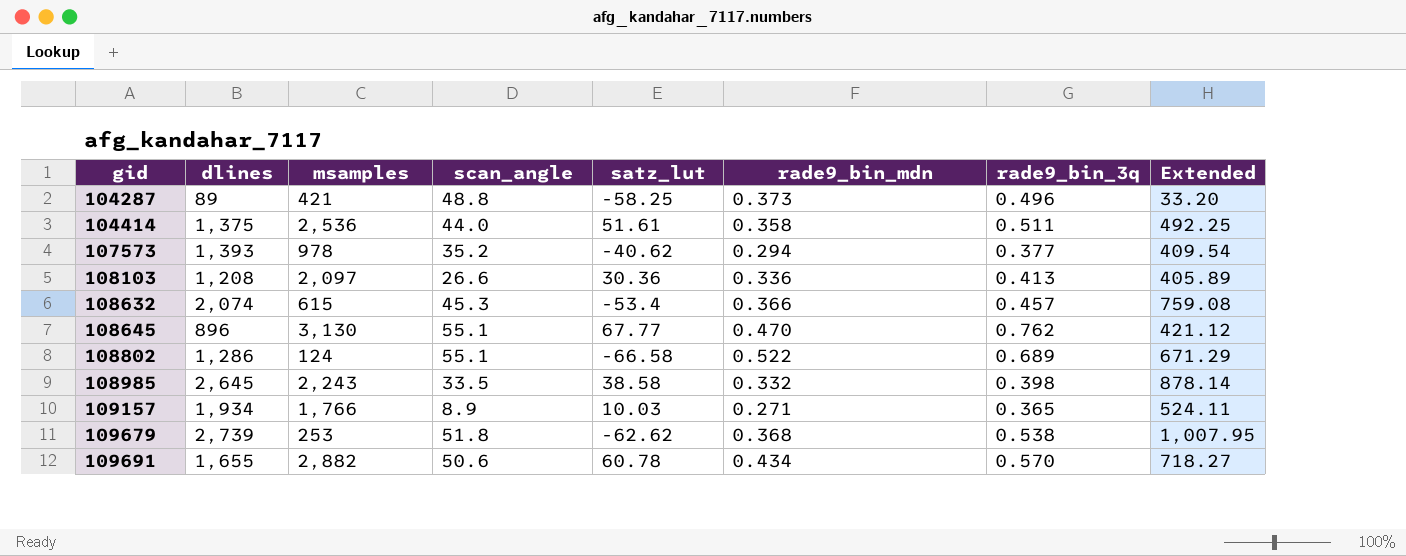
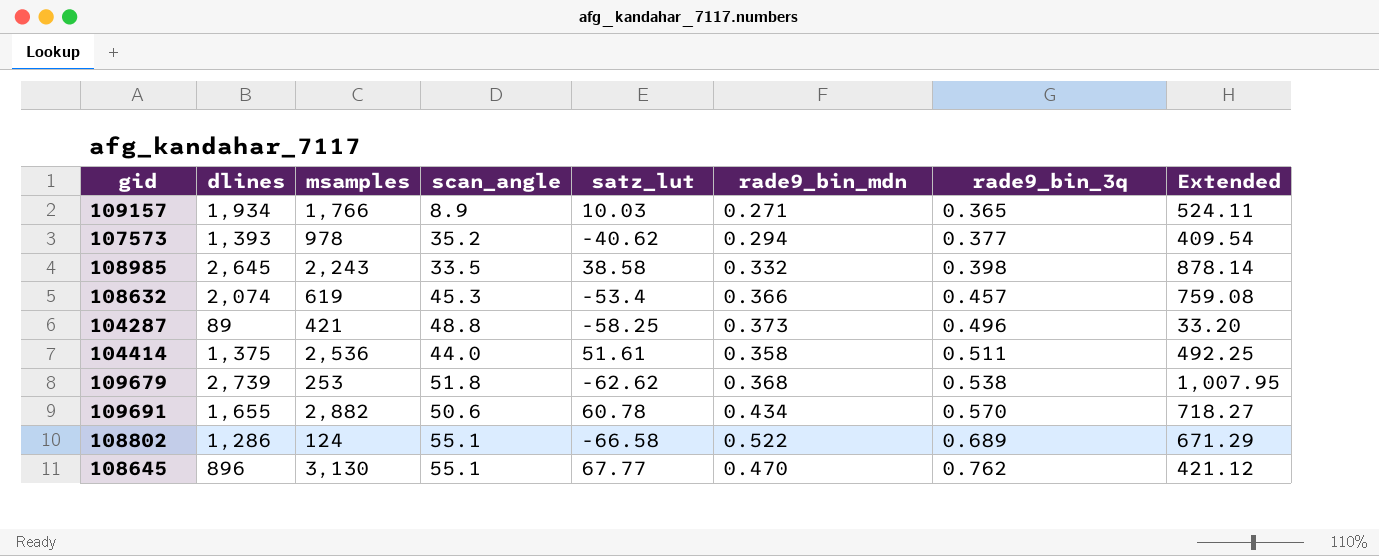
row order: gid ascending -> rade9_bin_3q ascending
row 108103: 1,208 | 2,097 | 26.6 | 30.36 | 0.336 | 0.413 | 405.89 -> none
108632 | msamples: 615 -> 619

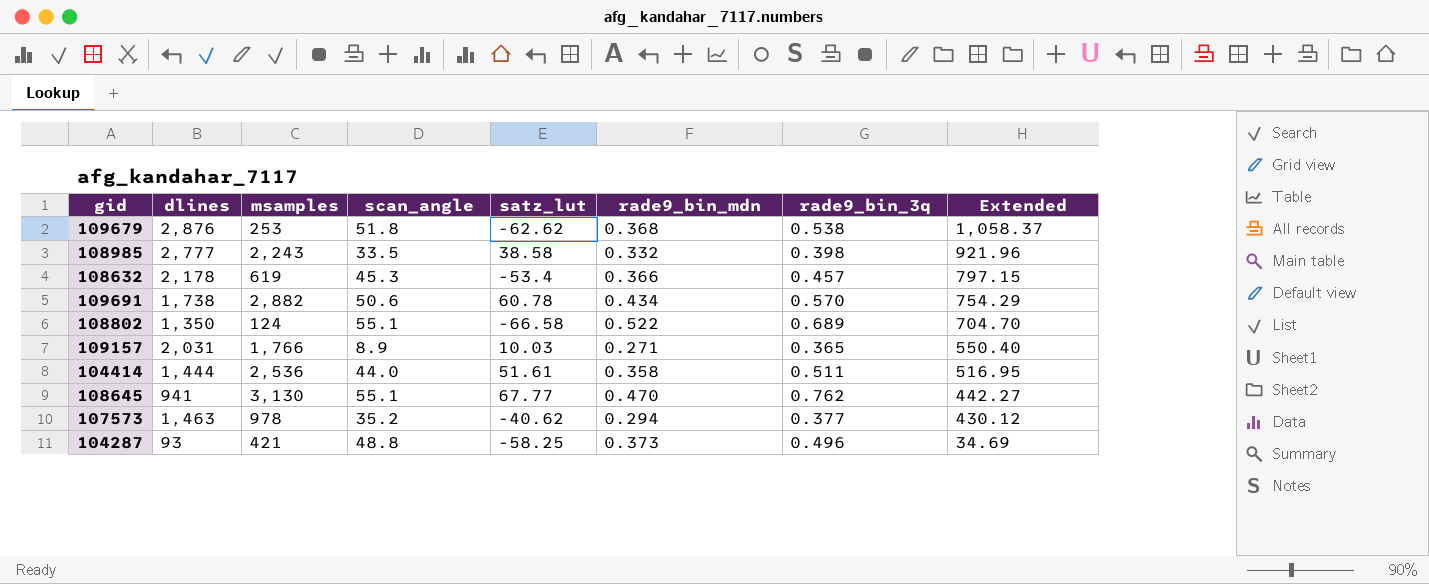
row order: rade9_bin_3q ascending -> Extended descending
109679 | dlines: 2,739 -> 2,876
109679 | Extended: 1,007.95 -> 1,058.37
108985 | dlines: 2,645 -> 2,777
108985 | Extended: 878.14 -> 921.96
108632 | dlines: 2,074 -> 2,178
108632 | Extended: 759.08 -> 797.15
109691 | dlines: 1,655 -> 1,738
109691 | Extended: 718.27 -> 754.29
108802 | dlines: 1,286 -> 1,350
108802 | Extended: 671.29 -> 704.70
109157 | dlines: 1,934 -> 2,031
109157 | Extended: 524.11 -> 550.40
104414 | dlines: 1,375 -> 1,444
104414 | Extended: 492.25 -> 516.95
108645 | dlines: 896 -> 941
108645 | Extended: 421.12 -> 442.27
107573 | dlines: 1,393 -> 1,463
107573 | Extended: 409.54 -> 430.12
104287 | dlines: 89 -> 93
104287 | Extended: 33.20 -> 34.69

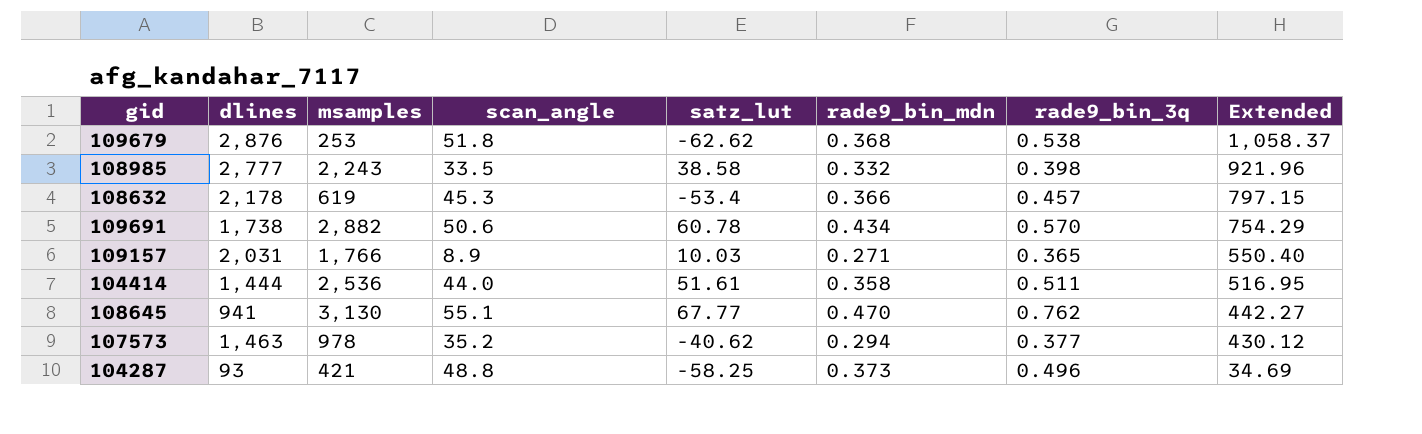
row 108802: 1,350 | 124 | 55.1 | -66.58 | 0.522 | 0.689 | 704.70 -> none

